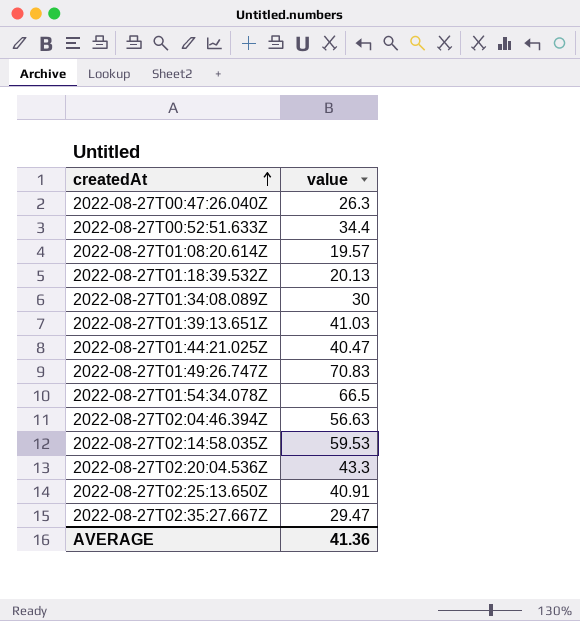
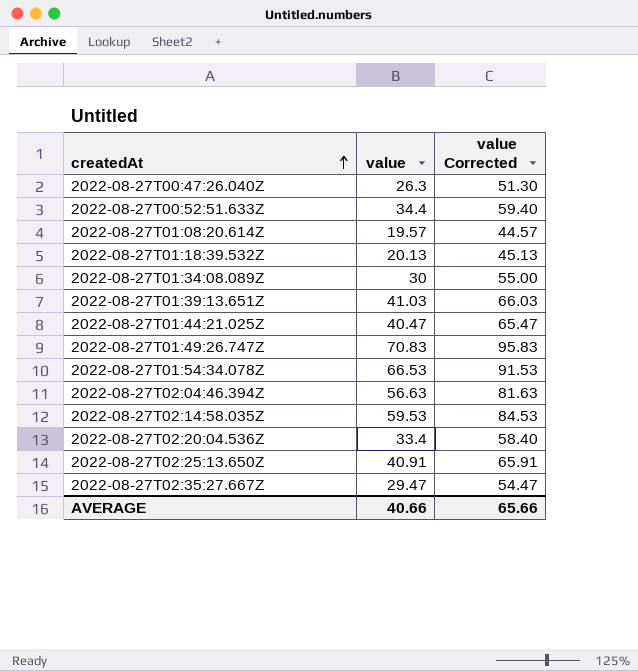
column value Corrected | formula: none -> [value] + 25
2022-08-27T01:54:34.078Z | value: 66.5 -> 66.53
2022-08-27T02:20:04.536Z | value: 43.3 -> 33.4
AVERAGE | value: 41.36 -> 40.66

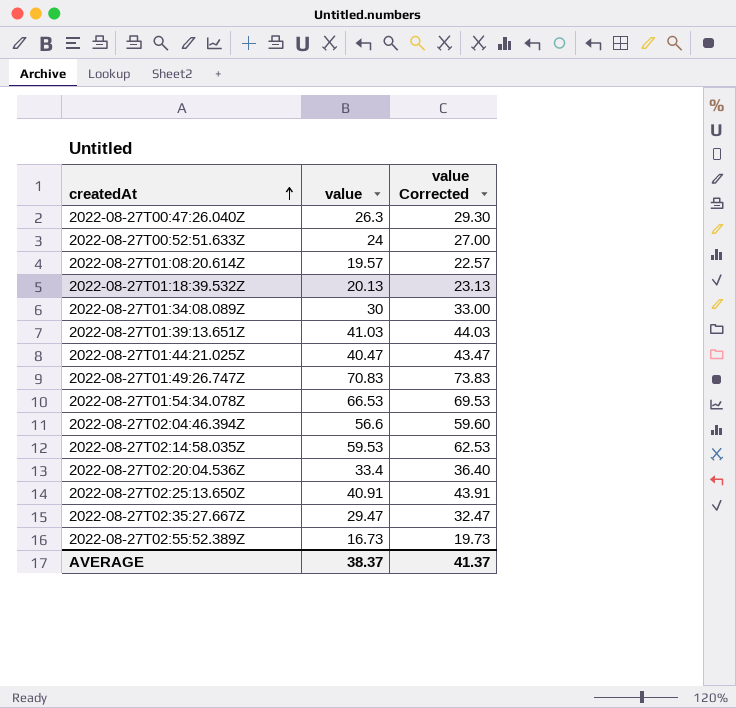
column value Corrected | formula: [value] + 25 -> [value] + 3
2022-08-27T00:52:51.633Z | value: 34.4 -> 24
2022-08-27T02:04:46.394Z | value: 56.63 -> 56.6
row 2022-08-27T02:55:52.389Z: none -> 16.73 | 19.73
AVERAGE | value: 40.66 -> 38.37
AVERAGE | value Corrected: 65.66 -> 41.37

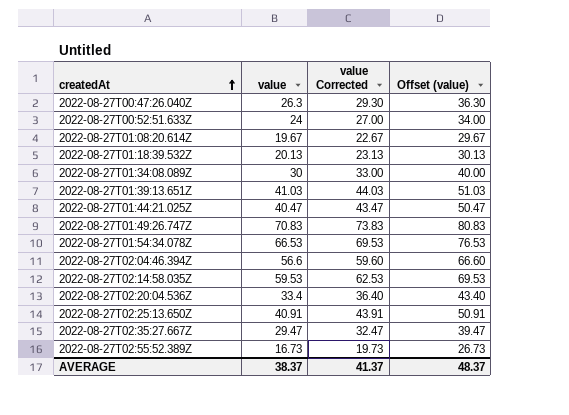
column Offset (value) | formula: none -> [value] + 10
2022-08-27T01:08:20.614Z | value: 19.57 -> 19.67
2022-08-27T01:08:20.614Z | value Corrected: 22.57 -> 22.67

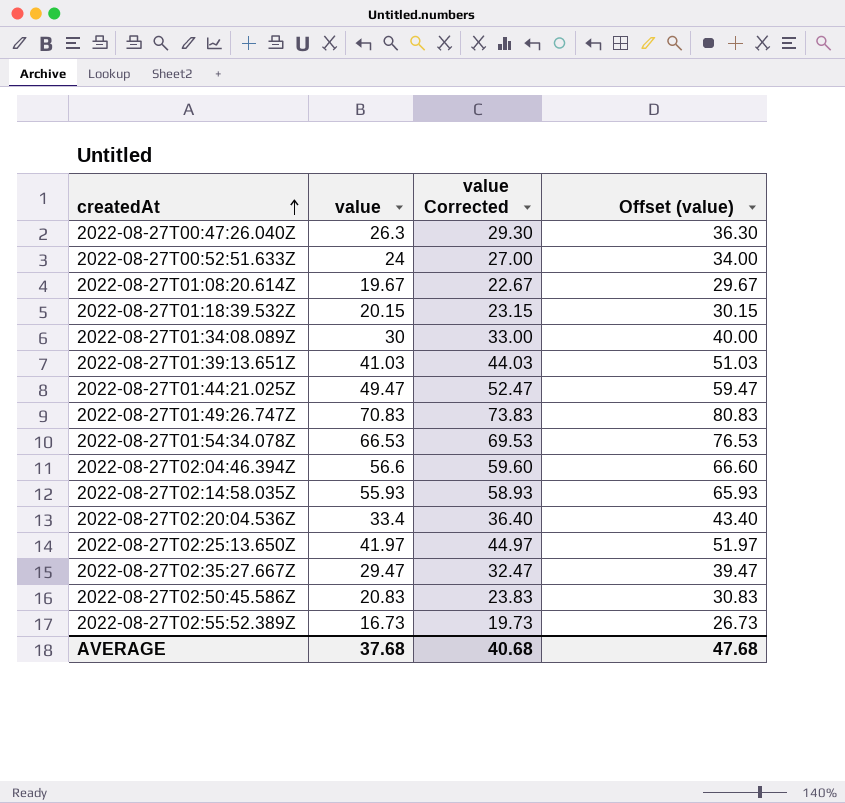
2022-08-27T01:18:39.532Z | value: 20.13 -> 20.15
2022-08-27T01:18:39.532Z | value Corrected: 23.13 -> 23.15
2022-08-27T01:18:39.532Z | Offset (value): 30.13 -> 30.15
2022-08-27T01:44:21.025Z | value: 40.47 -> 49.47
2022-08-27T01:44:21.025Z | value Corrected: 43.47 -> 52.47
2022-08-27T01:44:21.025Z | Offset (value): 50.47 -> 59.47
2022-08-27T02:14:58.035Z | value: 59.53 -> 55.93
2022-08-27T02:14:58.035Z | value Corrected: 62.53 -> 58.93
2022-08-27T02:14:58.035Z | Offset (value): 69.53 -> 65.93
2022-08-27T02:25:13.650Z | value: 40.91 -> 41.97
2022-08-27T02:25:13.650Z | value Corrected: 43.91 -> 44.97
2022-08-27T02:25:13.650Z | Offset (value): 50.91 -> 51.97
row 2022-08-27T02:50:45.586Z: none -> 20.83 | 23.83 | 30.83
AVERAGE | value: 38.37 -> 37.68
AVERAGE | value Corrected: 41.37 -> 40.68
AVERAGE | Offset (value): 48.37 -> 47.68

